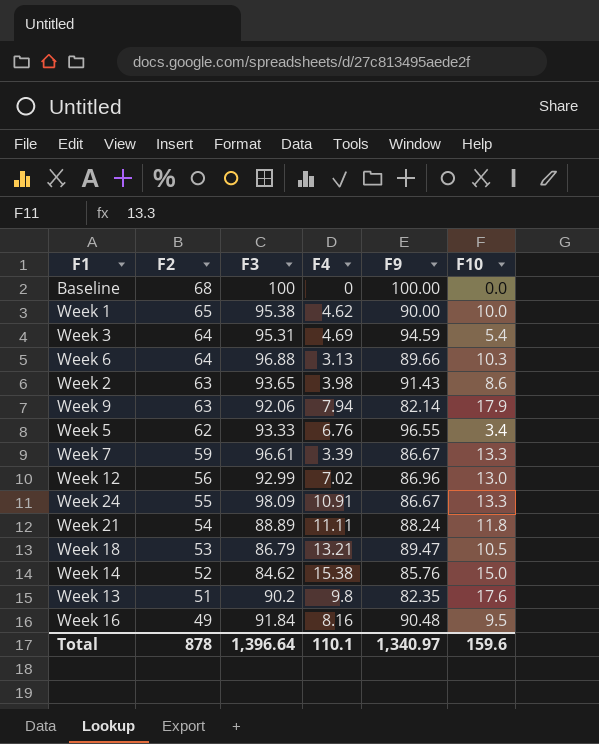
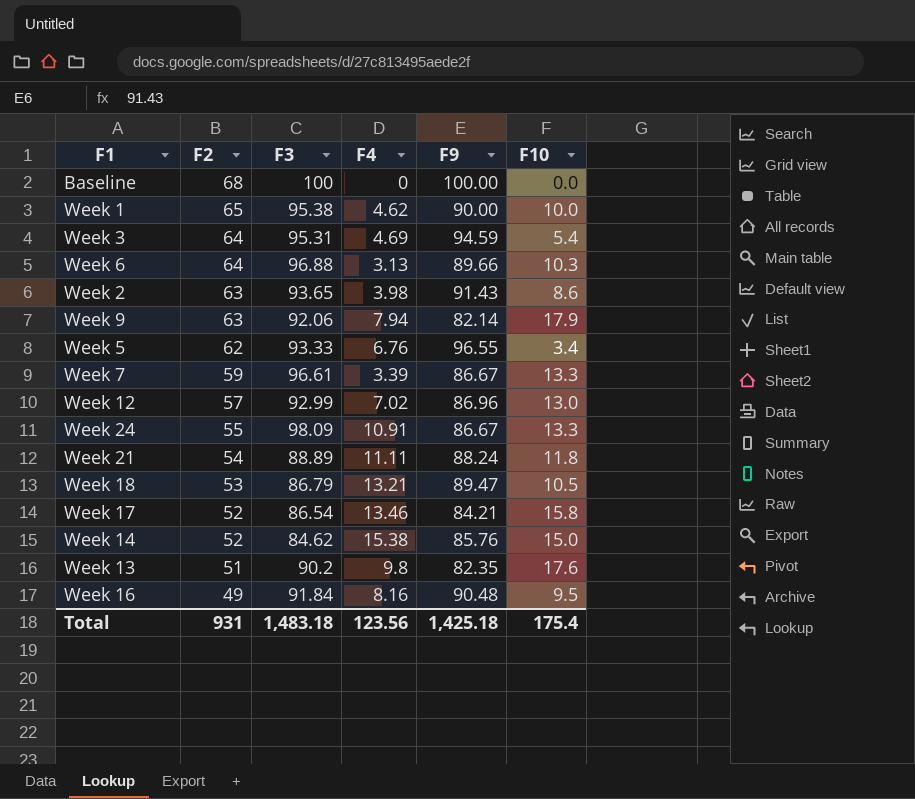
Week 12 | F2: 56 -> 57
row Week 17: none -> 52 | 86.54 | 13.46 | 84.21 | 15.8
Total | F2: 878 -> 931
Total | F3: 1,396.64 -> 1,483.18
Total | F4: 110.1 -> 123.56
Total | F9: 1,340.97 -> 1,425.18
Total | F10: 159.6 -> 175.4

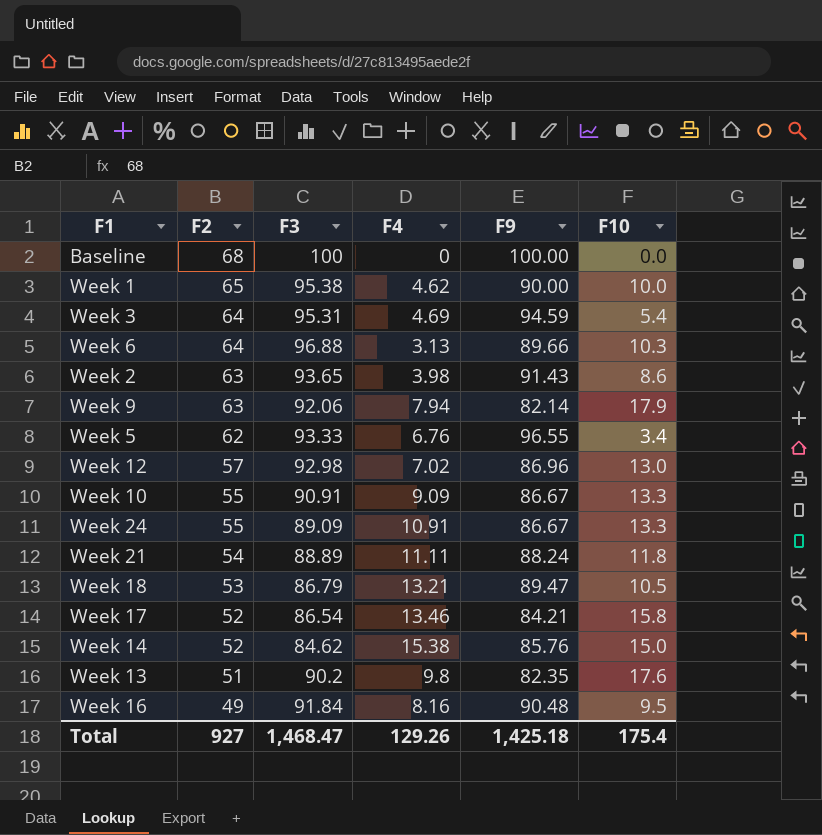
row Week 7: 59 | 96.61 | 3.39 | 86.67 | 13.3 -> none
Week 12 | F3: 92.99 -> 92.98
row Week 10: none -> 55 | 90.91 | 9.09 | 86.67 | 13.3
Week 24 | F3: 98.09 -> 89.09
Total | F2: 931 -> 927
Total | F3: 1,483.18 -> 1,468.47
Total | F4: 123.56 -> 129.26

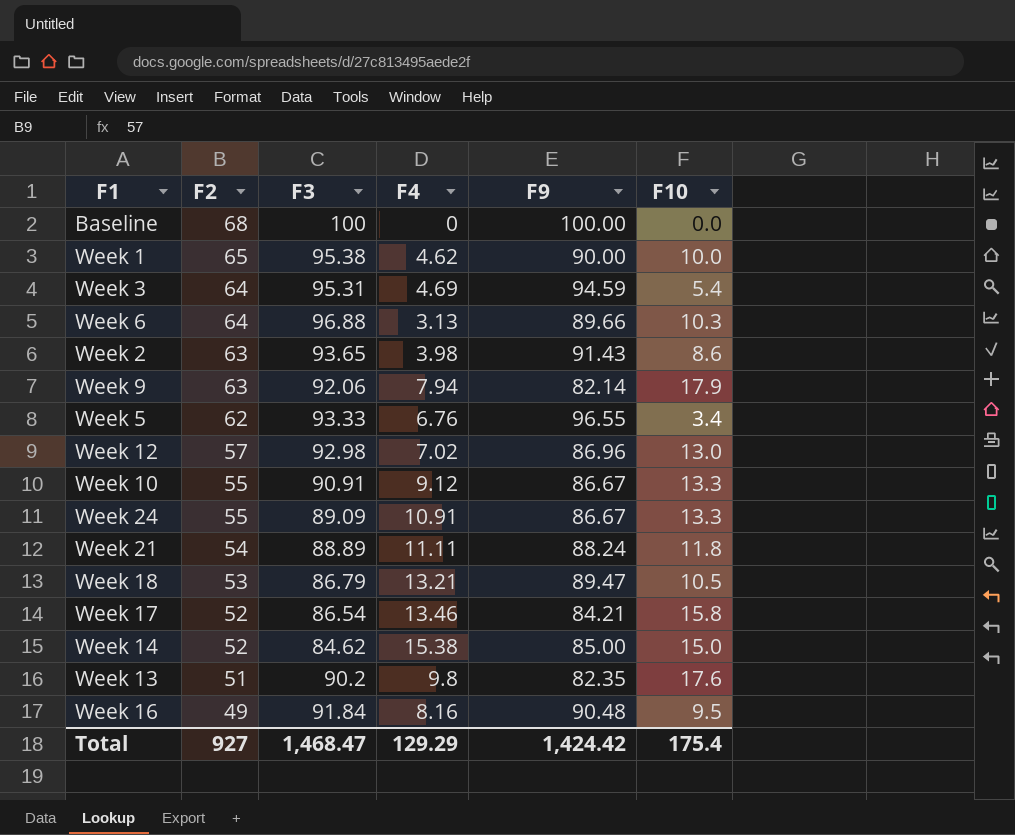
Week 10 | F4: 9.09 -> 9.12
Week 14 | F9: 85.76 -> 85.00
Total | F4: 129.26 -> 129.29
Total | F9: 1,425.18 -> 1,424.42

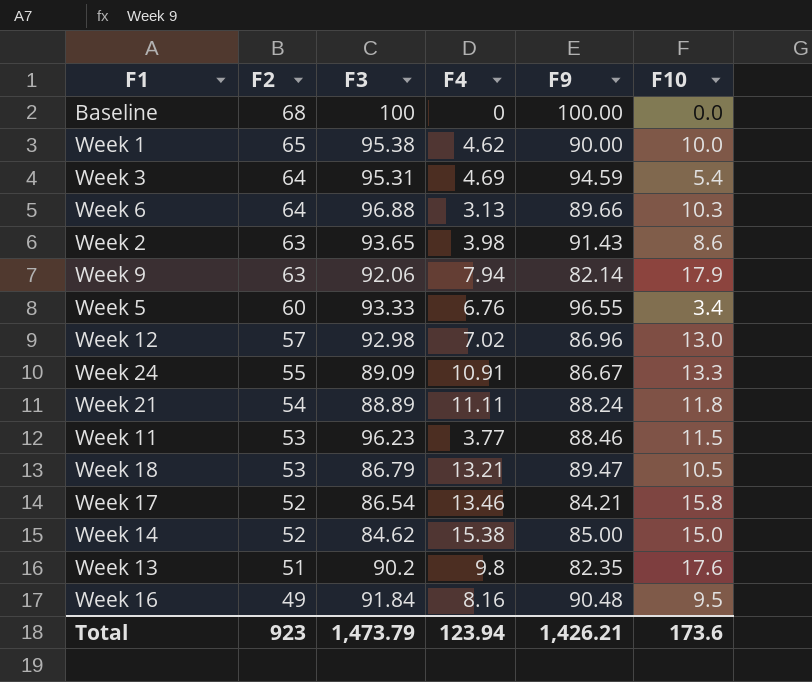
row Week 10: 55 | 90.91 | 9.12 | 86.67 | 13.3 -> none
Week 5 | F2: 62 -> 60
row Week 11: none -> 53 | 96.23 | 3.77 | 88.46 | 11.5
Total | F2: 927 -> 923
Total | F3: 1,468.47 -> 1,473.79
Total | F4: 129.29 -> 123.94
Total | F9: 1,424.42 -> 1,426.21
Total | F10: 175.4 -> 173.6

